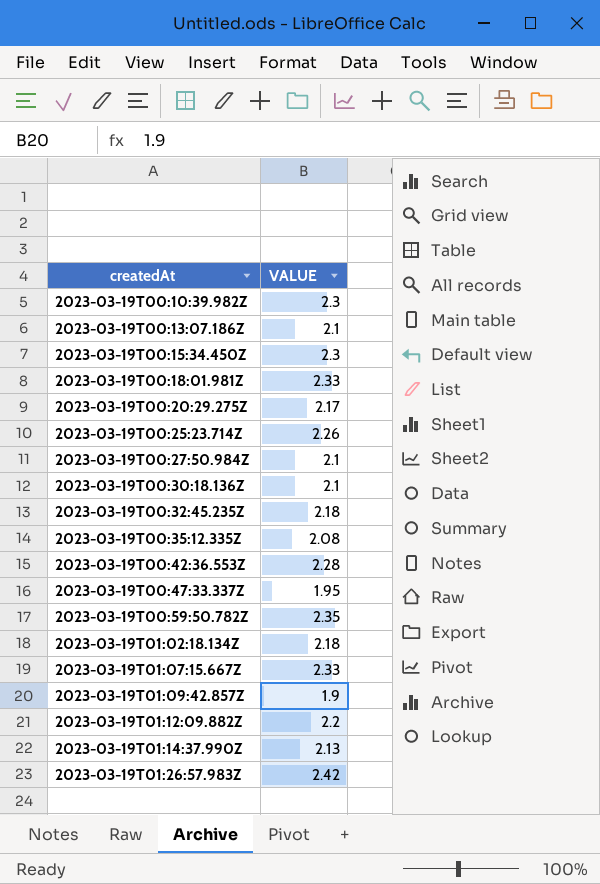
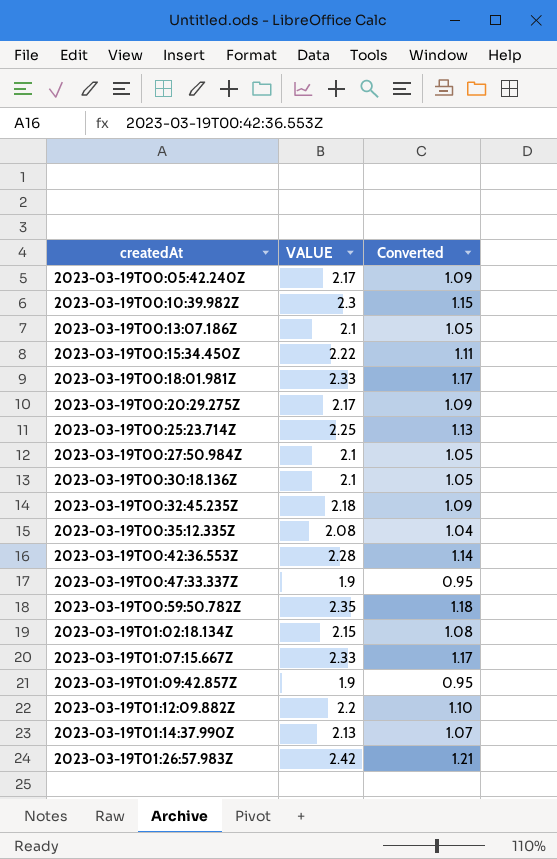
column Converted | formula: none -> [VALUE] * 0.5
row 2023-03-19T00:05:42.240Z: none -> 2.17 | 1.09
2023-03-19T00:15:34.450Z | VALUE: 2.3 -> 2.22
2023-03-19T00:25:23.714Z | VALUE: 2.26 -> 2.25
2023-03-19T00:47:33.337Z | VALUE: 1.95 -> 1.9
2023-03-19T01:02:18.134Z | VALUE: 2.18 -> 2.15

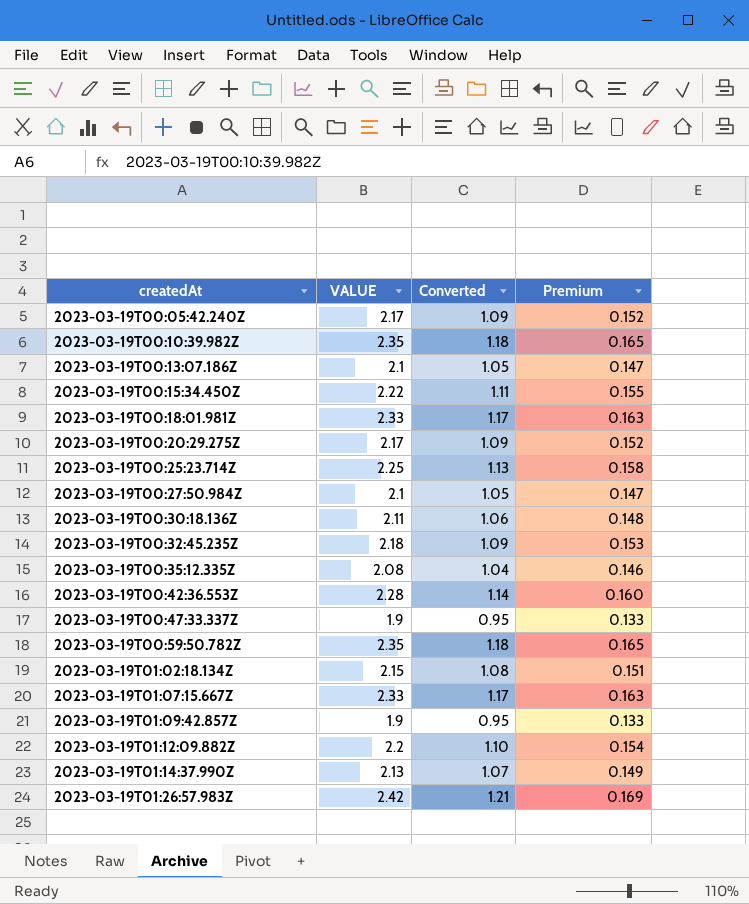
column Premium | formula: none -> [VALUE] * 0.07
2023-03-19T00:10:39.982Z | VALUE: 2.3 -> 2.35
2023-03-19T00:10:39.982Z | Converted: 1.15 -> 1.18
2023-03-19T00:30:18.136Z | VALUE: 2.1 -> 2.11
2023-03-19T00:30:18.136Z | Converted: 1.05 -> 1.06

